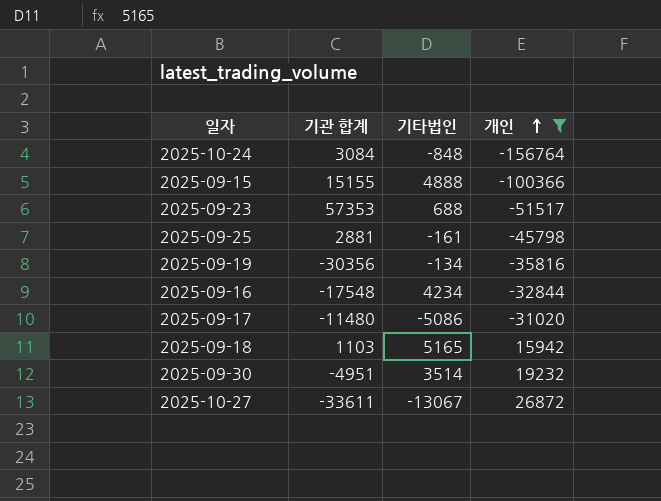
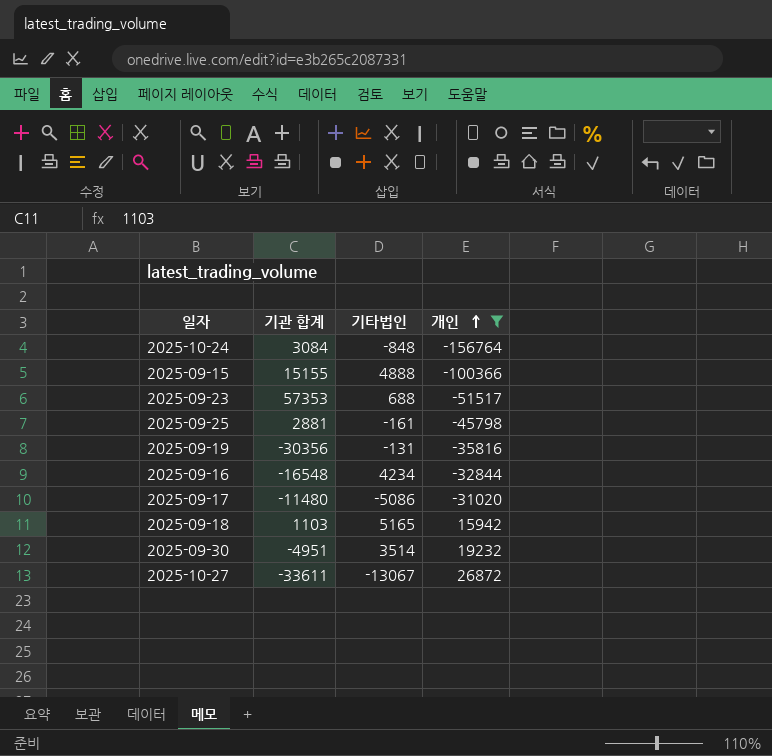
2025-09-19 | 기타법인: -134 -> -131
2025-09-16 | 기관 합계: -17548 -> -16548

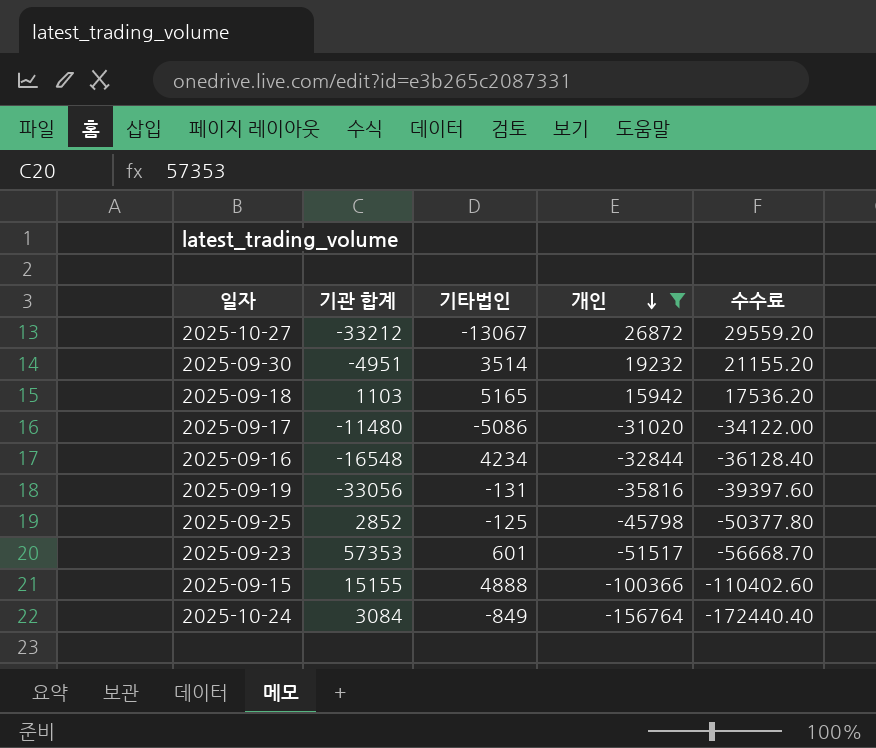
row order: 개인 ascending -> 개인 descending
column 수수료 | formula: none -> [개인] * 1.1
2025-10-27 | 기관 합계: -33611 -> -33212
2025-09-19 | 기관 합계: -30356 -> -33056
2025-09-25 | 기관 합계: 2881 -> 2852
2025-09-25 | 기타법인: -161 -> -125
2025-09-23 | 기타법인: 688 -> 601
2025-10-24 | 기타법인: -848 -> -849

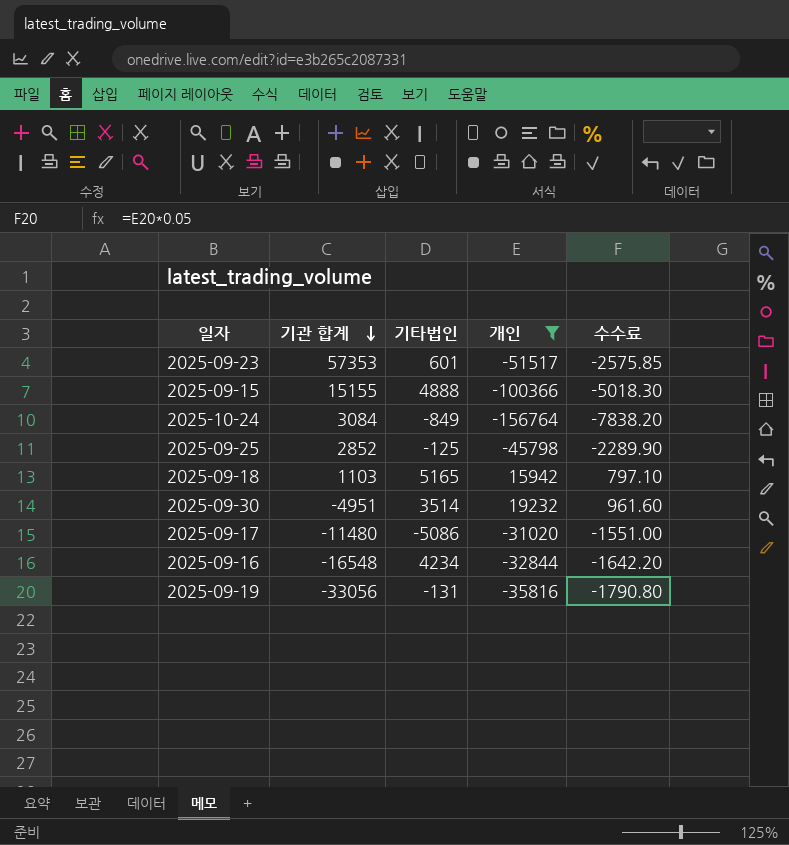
row order: 개인 descending -> 기관 합계 descending
column 수수료 | formula: [개인] * 1.1 -> [개인] * 0.05
row 2025-10-27: -33212 | -13067 | 26872 | 29559.20 -> none

